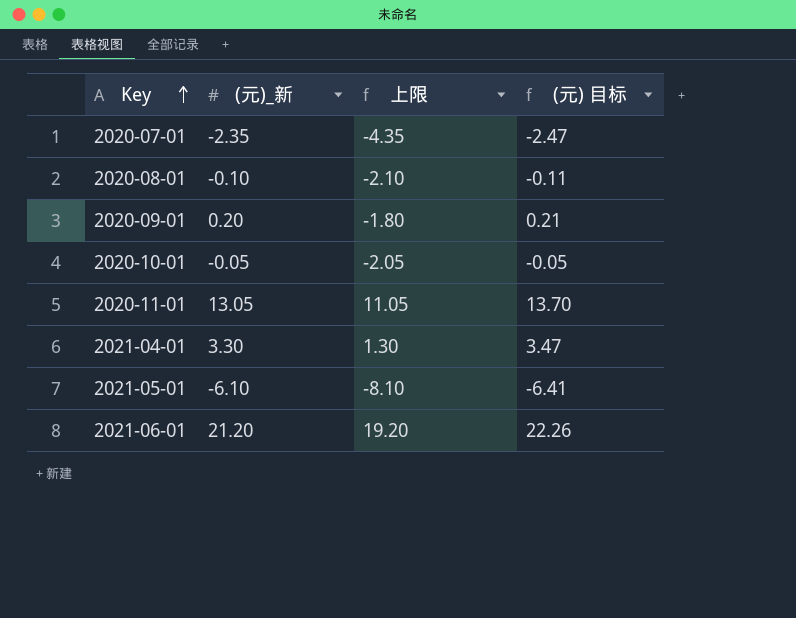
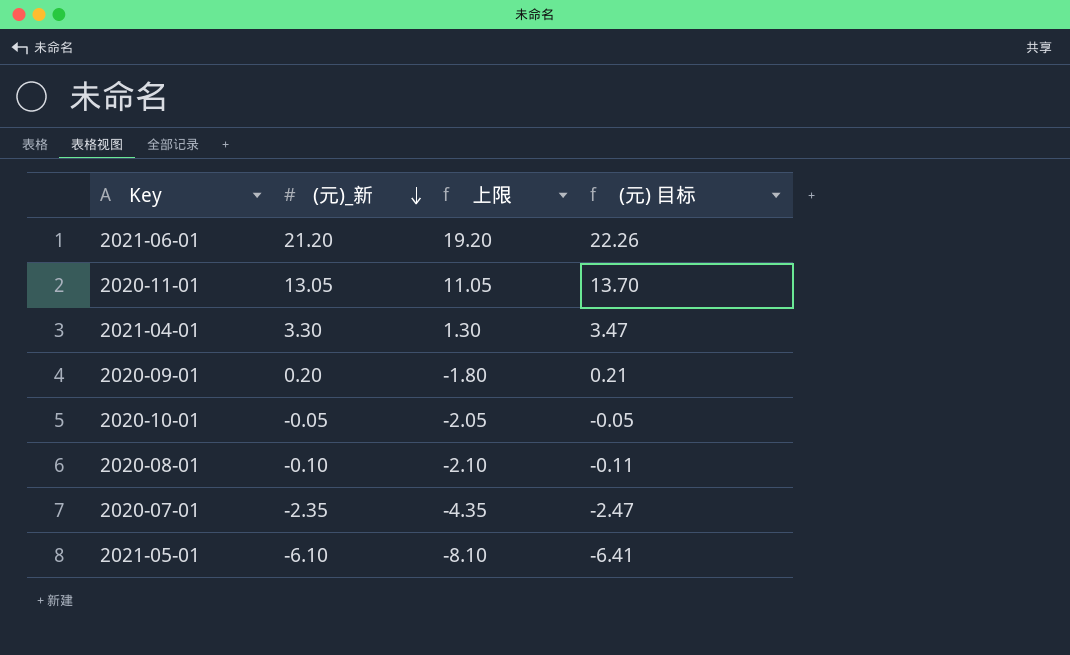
row order: Key ascending -> (元)_新 descending

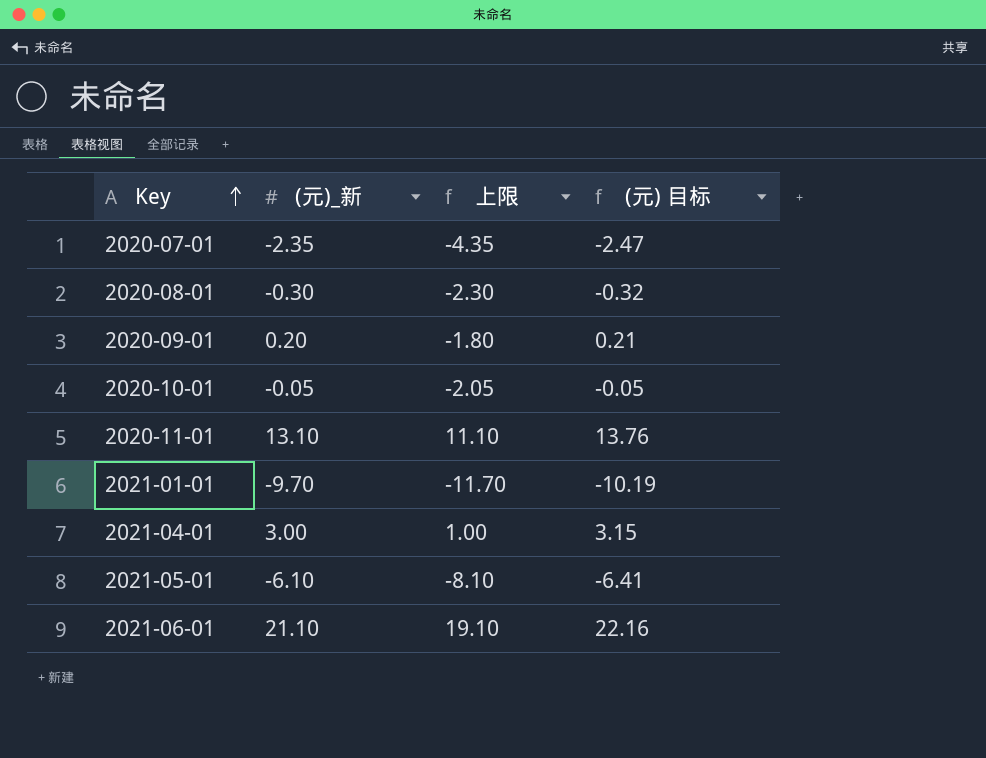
row order: (元)_新 descending -> Key ascending
2020-08-01 | (元)_新: -0.10 -> -0.30
2020-08-01 | 上限: -2.10 -> -2.30
2020-08-01 | (元) 目标: -0.11 -> -0.32
2020-11-01 | (元)_新: 13.05 -> 13.10
2020-11-01 | 上限: 11.05 -> 11.10
2020-11-01 | (元) 目标: 13.70 -> 13.76
row 2021-01-01: none -> -9.70 | -11.70 | -10.19
2021-04-01 | (元)_新: 3.30 -> 3.00
2021-04-01 | 上限: 1.30 -> 1.00
2021-04-01 | (元) 目标: 3.47 -> 3.15
2021-06-01 | (元)_新: 21.20 -> 21.10
2021-06-01 | 上限: 19.20 -> 19.10
2021-06-01 | (元) 目标: 22.26 -> 22.16

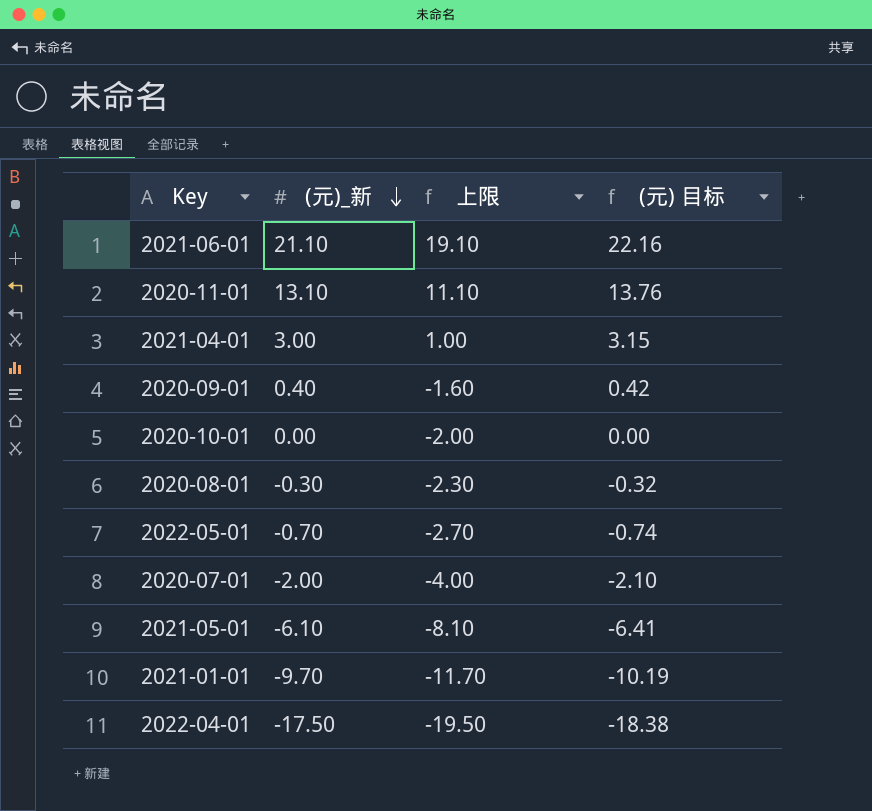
row order: Key ascending -> (元)_新 descending
2020-09-01 | (元)_新: 0.20 -> 0.40
2020-09-01 | 上限: -1.80 -> -1.60
2020-09-01 | (元) 目标: 0.21 -> 0.42
2020-10-01 | (元)_新: -0.05 -> 0.00
2020-10-01 | 上限: -2.05 -> -2.00
2020-10-01 | (元) 目标: -0.05 -> 0.00
row 2022-05-01: none -> -0.70 | -2.70 | -0.74
2020-07-01 | (元)_新: -2.35 -> -2.00
2020-07-01 | 上限: -4.35 -> -4.00
2020-07-01 | (元) 目标: -2.47 -> -2.10
row 2022-04-01: none -> -17.50 | -19.50 | -18.38

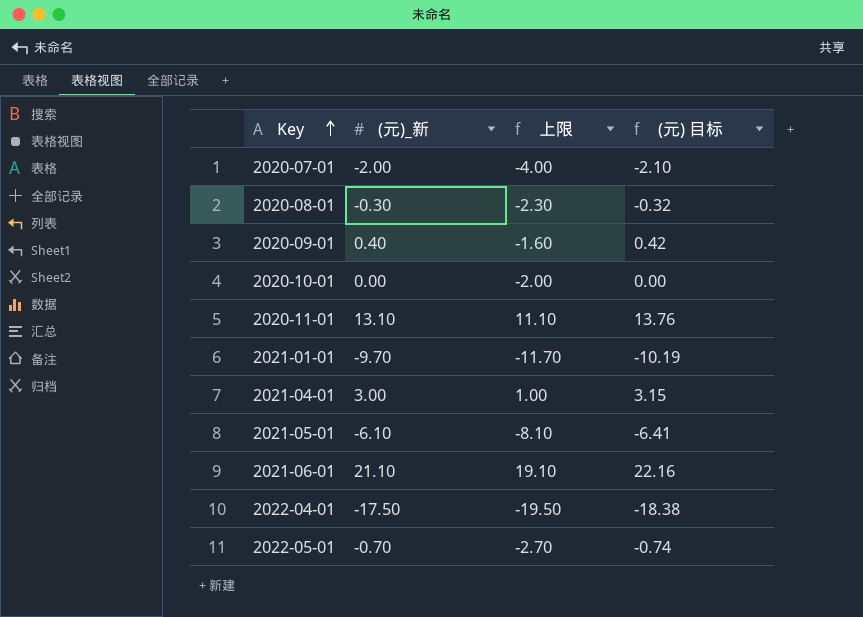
row order: (元)_新 descending -> Key ascending

